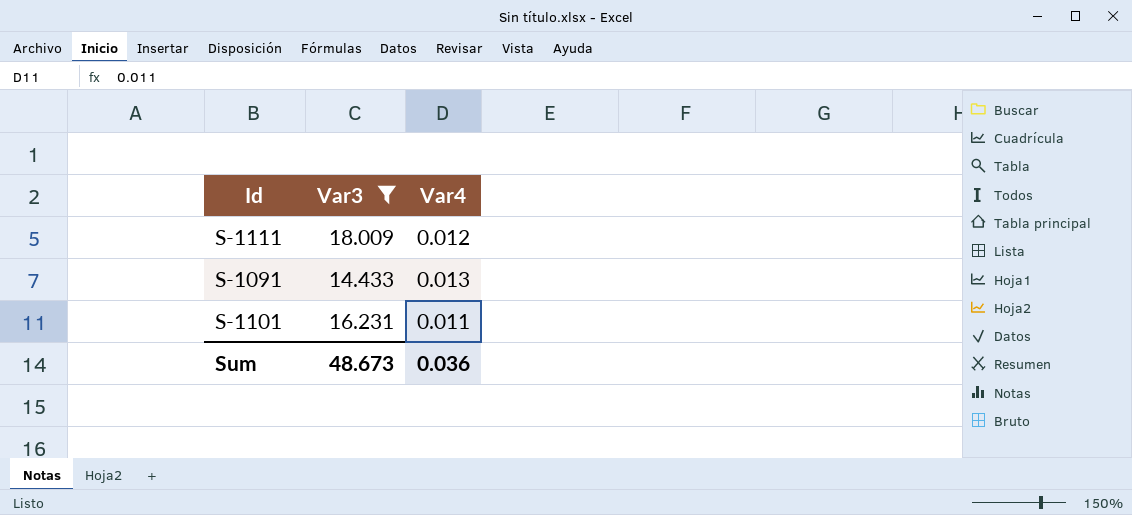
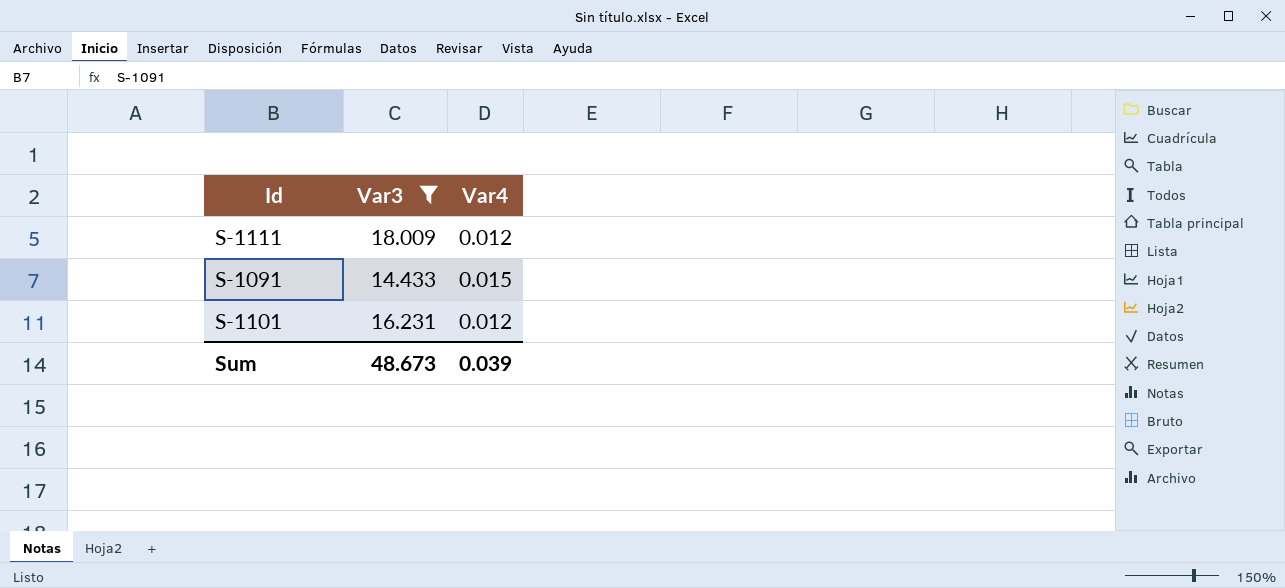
S-1091 | Var4: 0.013 -> 0.015
S-1101 | Var4: 0.011 -> 0.012
Sum | Var4: 0.036 -> 0.039

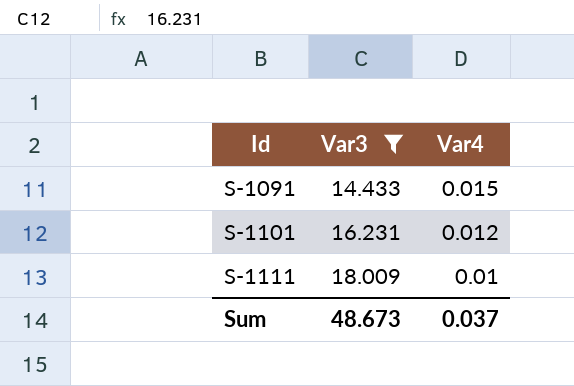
row order: none -> Id ascending
S-1111 | Var4: 0.012 -> 0.01
Sum | Var4: 0.039 -> 0.037

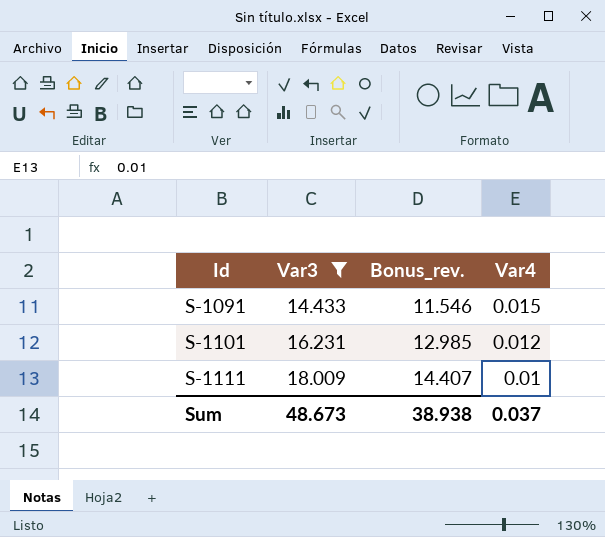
column Bonus_rev. | formula: none -> [Var3] * 0.8

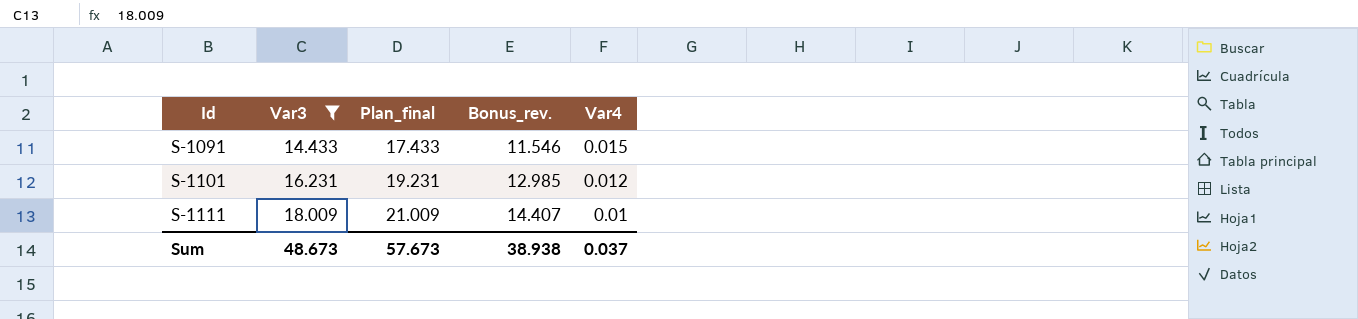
column Plan_final | formula: none -> [Var3] + 3

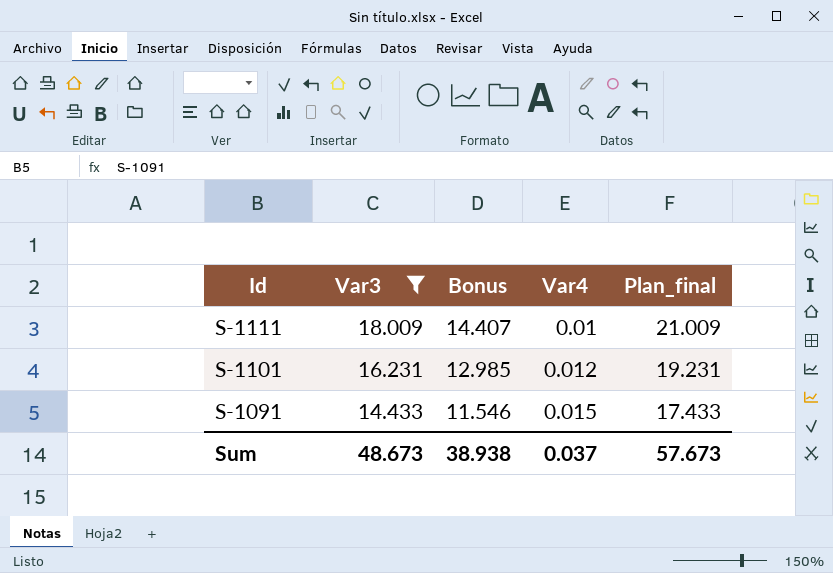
row order: Id ascending -> Id descending
column name: Bonus_rev. -> Bonus
column Plan_final | position: 3 -> 5

